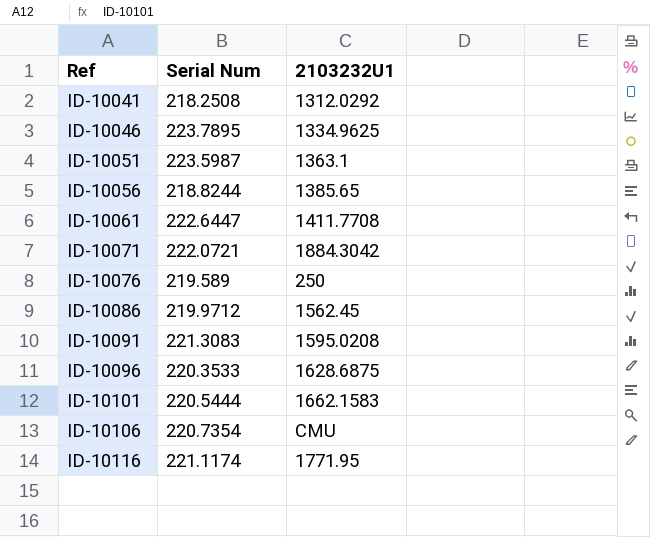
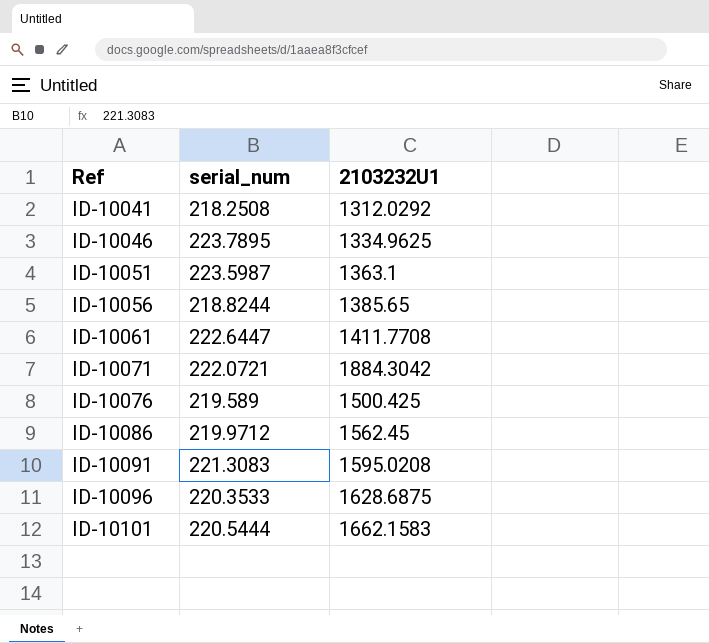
column name: Serial Num -> serial_num
row ID-10106: 220.7354 | CMU -> none
row ID-10116: 221.1174 | 1771.95 -> none
ID-10076 | 2103232U1: 250 -> 1500.425

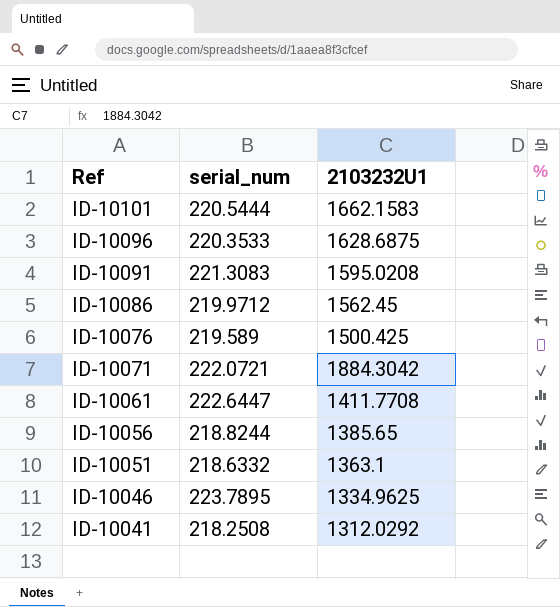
row order: Ref ascending -> Ref descending
ID-10051 | serial_num: 223.5987 -> 218.6332

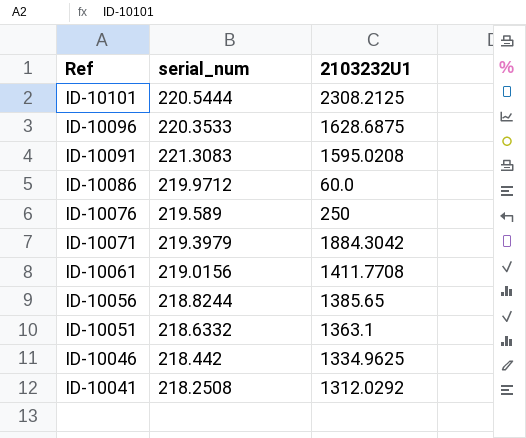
ID-10101 | 2103232U1: 1662.1583 -> 2308.2125
ID-10086 | 2103232U1: 1562.45 -> 60.0
ID-10076 | 2103232U1: 1500.425 -> 250
ID-10071 | serial_num: 222.0721 -> 219.3979
ID-10061 | serial_num: 222.6447 -> 219.0156
ID-10046 | serial_num: 223.7895 -> 218.442

